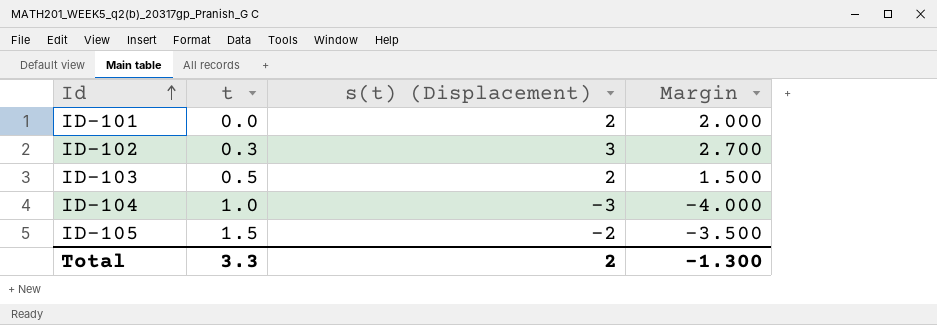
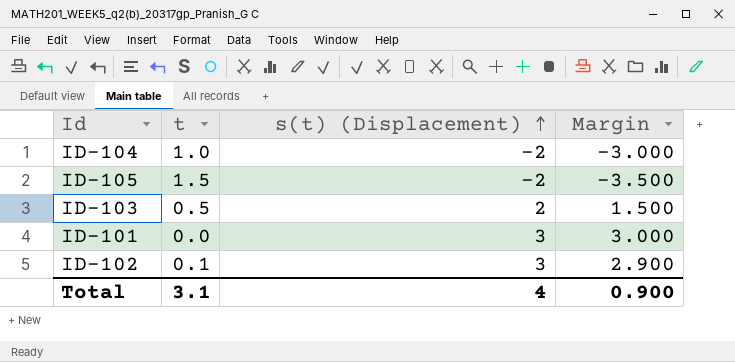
row order: Id ascending -> s(t) (Displacement) ascending
ID-104 | s(t) (Displacement): -3 -> -2
ID-104 | Margin: -4.000 -> -3.000
ID-101 | s(t) (Displacement): 2 -> 3
ID-101 | Margin: 2.000 -> 3.000
ID-102 | t: 0.3 -> 0.1
ID-102 | Margin: 2.700 -> 2.900
Total | t: 3.3 -> 3.1
Total | s(t) (Displacement): 2 -> 4
Total | Margin: -1.300 -> 0.900

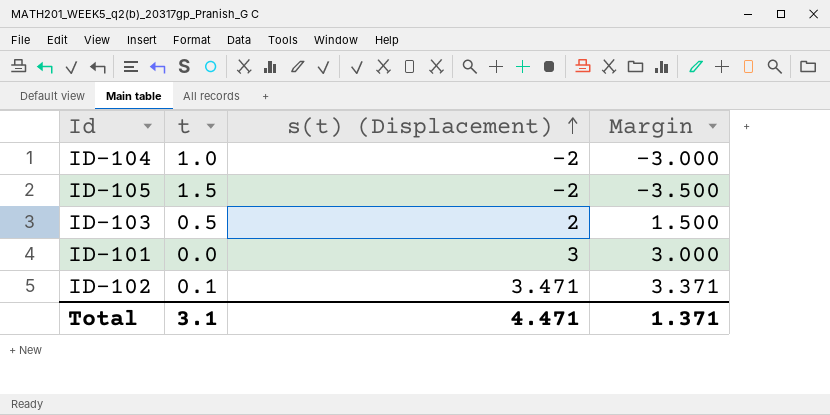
ID-102 | s(t) (Displacement): 3 -> 3.471
ID-102 | Margin: 2.900 -> 3.371
Total | s(t) (Displacement): 4 -> 4.471
Total | Margin: 0.900 -> 1.371

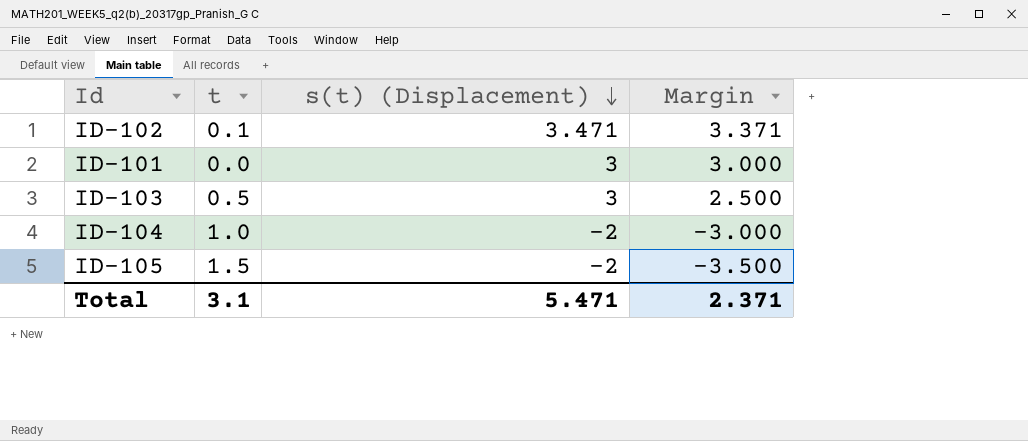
row order: s(t) (Displacement) ascending -> s(t) (Displacement) descending
ID-103 | s(t) (Displacement): 2 -> 3
ID-103 | Margin: 1.500 -> 2.500
Total | s(t) (Displacement): 4.471 -> 5.471
Total | Margin: 1.371 -> 2.371

